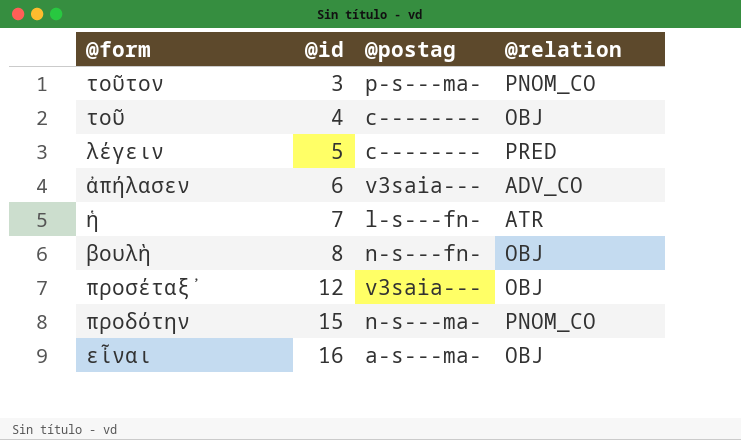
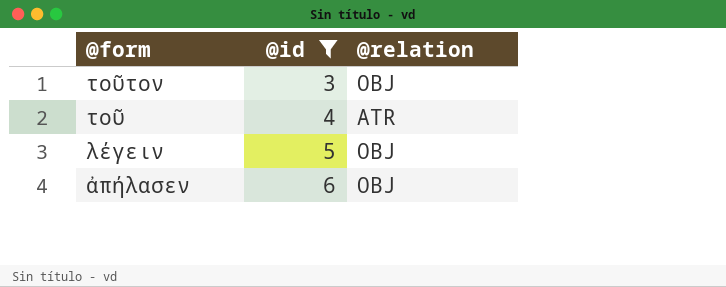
filter: none -> @id <= 6
column @postag | position: 3 -> none
τοῦτον | @relation: PNOM_CO -> OBJ
τοῦ | @relation: OBJ -> ATR
λέγειν | @relation: PRED -> OBJ
ἀπήλασεν | @relation: ADV_CO -> OBJ

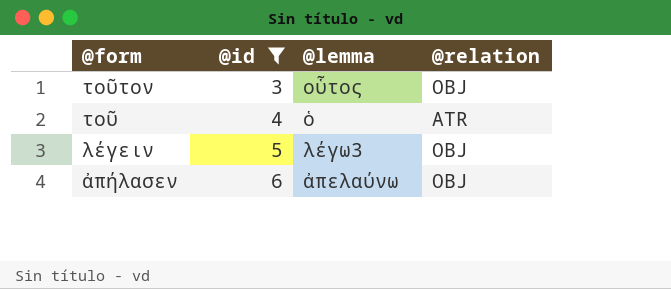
column @lemma | position: none -> 3

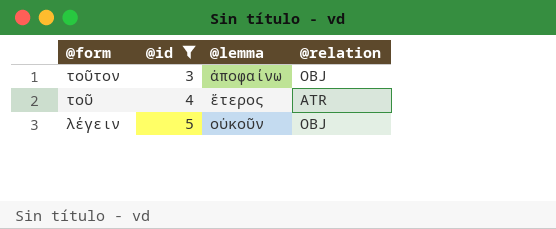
row ἀπήλασεν: 6 | ἀπελαύνω | OBJ -> none
τοῦτον | @lemma: οὗτος -> ἀποφαίνω
τοῦ | @lemma: ὁ -> ἕτερος
λέγειν | @lemma: λέγω3 -> οὐκοῦν

